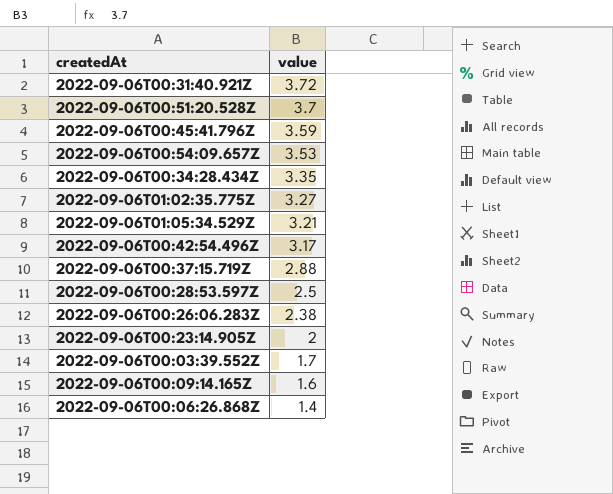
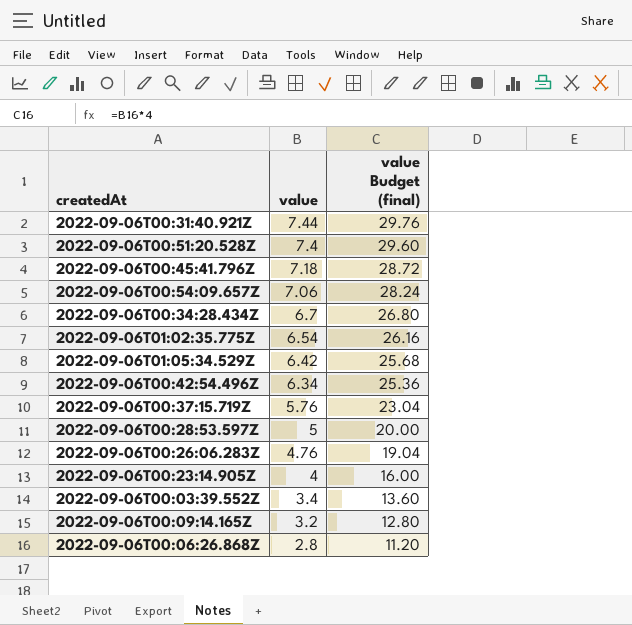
column value Budget (final) | formula: none -> [value] * 4
2022-09-06T00:31:40.921Z | value: 3.72 -> 7.44
2022-09-06T00:51:20.528Z | value: 3.7 -> 7.4
2022-09-06T00:45:41.796Z | value: 3.59 -> 7.18
2022-09-06T00:54:09.657Z | value: 3.53 -> 7.06
2022-09-06T00:34:28.434Z | value: 3.35 -> 6.7
2022-09-06T01:02:35.775Z | value: 3.27 -> 6.54
2022-09-06T01:05:34.529Z | value: 3.21 -> 6.42
2022-09-06T00:42:54.496Z | value: 3.17 -> 6.34
2022-09-06T00:37:15.719Z | value: 2.88 -> 5.76
2022-09-06T00:28:53.597Z | value: 2.5 -> 5
2022-09-06T00:26:06.283Z | value: 2.38 -> 4.76
2022-09-06T00:23:14.905Z | value: 2 -> 4
2022-09-06T00:03:39.552Z | value: 1.7 -> 3.4
2022-09-06T00:09:14.165Z | value: 1.6 -> 3.2
2022-09-06T00:06:26.868Z | value: 1.4 -> 2.8

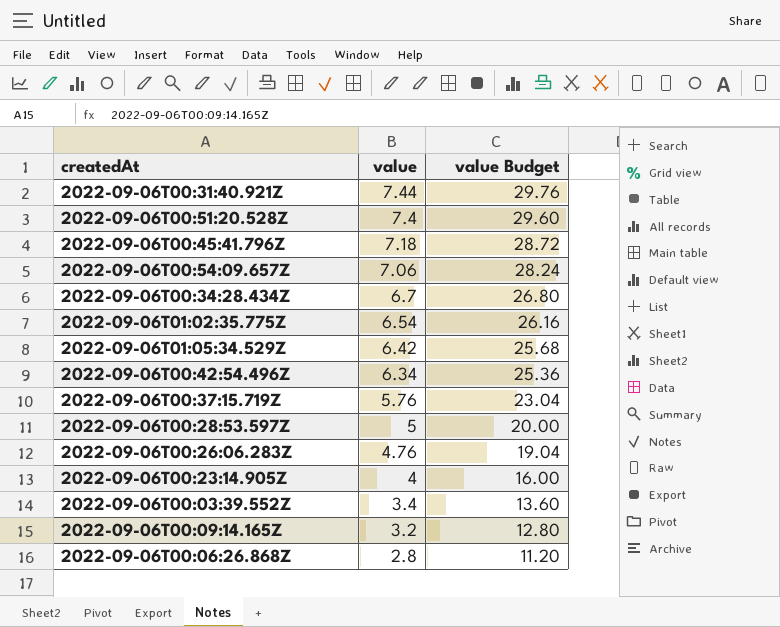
column name: value Budget (final) -> value Budget

